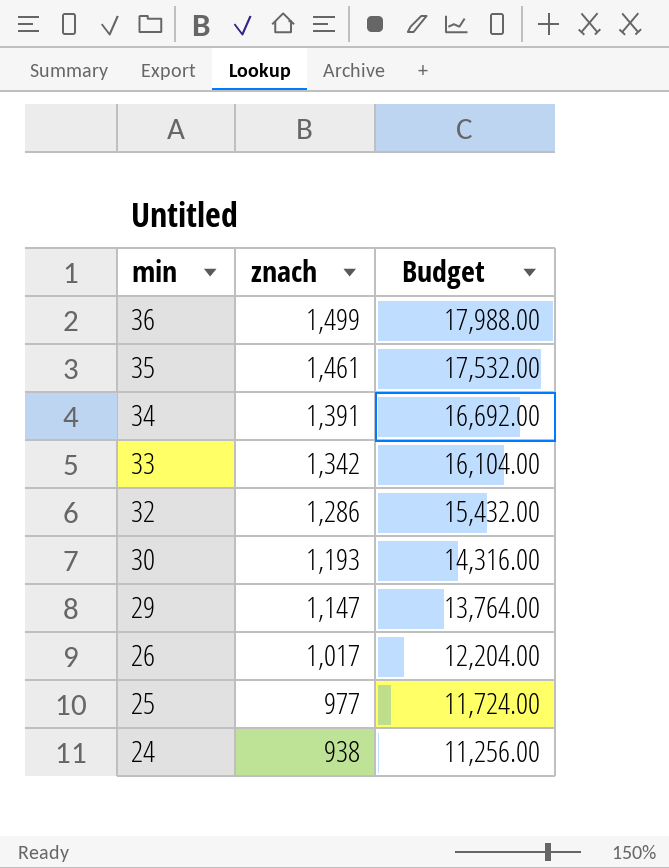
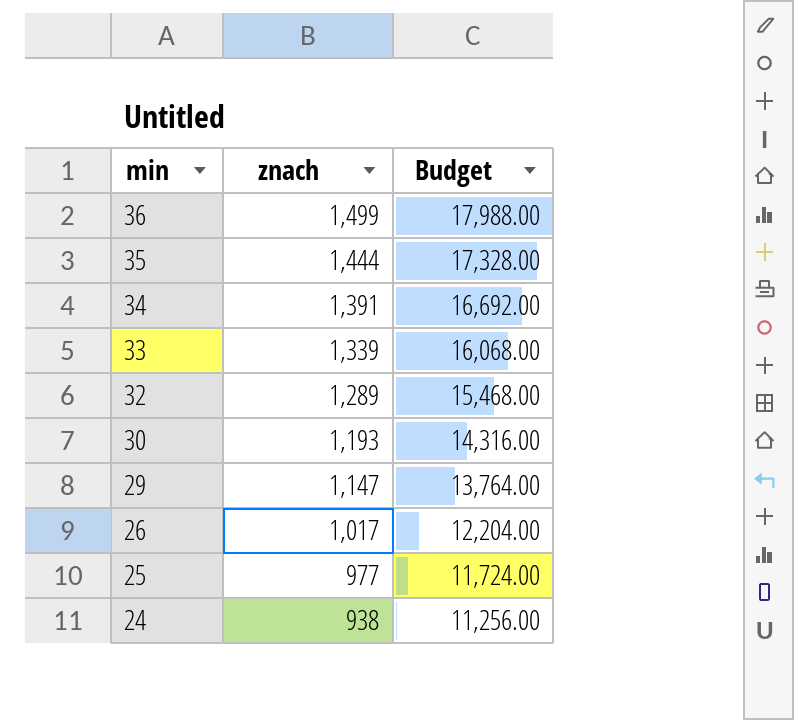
35 | znach: 1,461 -> 1,444
35 | Budget: 17,532.00 -> 17,328.00
33 | znach: 1,342 -> 1,339
33 | Budget: 16,104.00 -> 16,068.00
32 | znach: 1,286 -> 1,289
32 | Budget: 15,432.00 -> 15,468.00

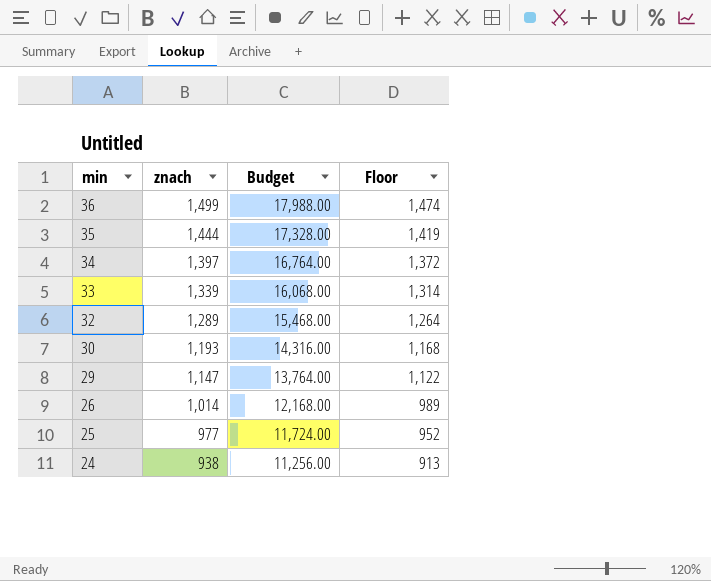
column Floor | formula: none -> [znach] - 25
34 | znach: 1,391 -> 1,397
34 | Budget: 16,692.00 -> 16,764.00
26 | znach: 1,017 -> 1,014
26 | Budget: 12,204.00 -> 12,168.00

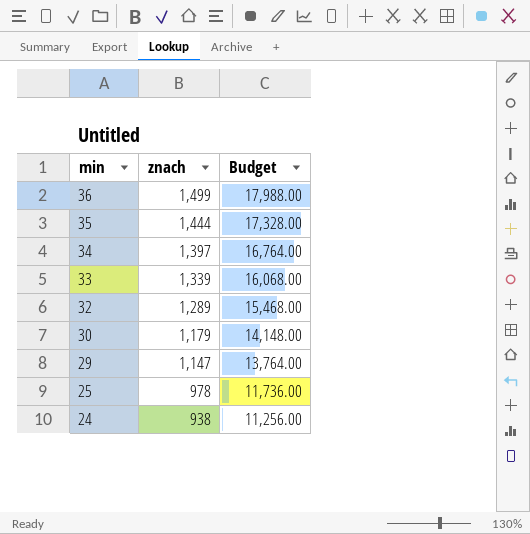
column Floor | formula: [znach] - 25 -> none
row 26: 1,014 | 12,168.00 | 989 -> none
30 | znach: 1,193 -> 1,179
30 | Budget: 14,316.00 -> 14,148.00
25 | znach: 977 -> 978
25 | Budget: 11,724.00 -> 11,736.00

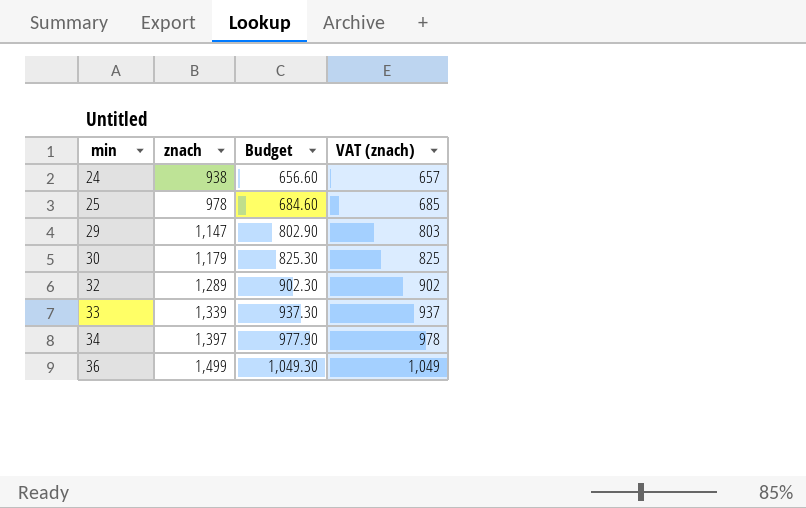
row order: min descending -> min ascending
column Budget | formula: [znach] * 12 -> [znach] * 0.7
column VAT (znach) | formula: none -> [znach] * 0.7
row 35: 1,444 | 17,328.00 -> none

